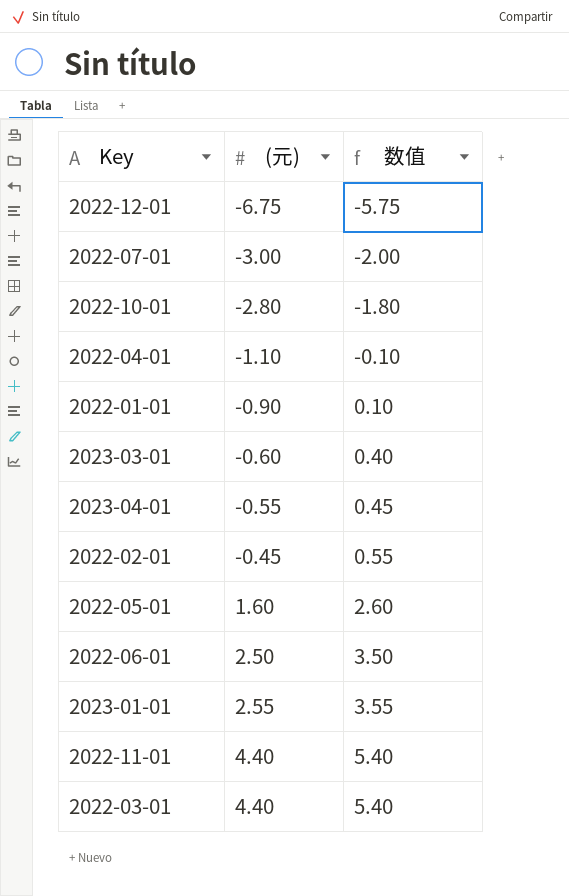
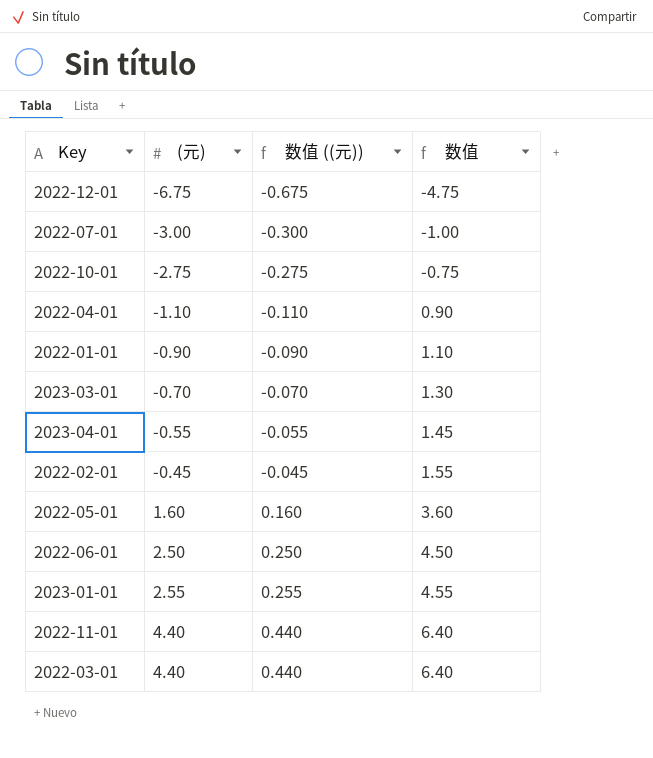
column 数值 ((元)) | formula: none -> [(元)] * 0.1
column 数值 | formula: [(元)] + 1 -> [(元)] + 2
2022-10-01 | (元): -2.80 -> -2.75
2023-03-01 | (元): -0.60 -> -0.70

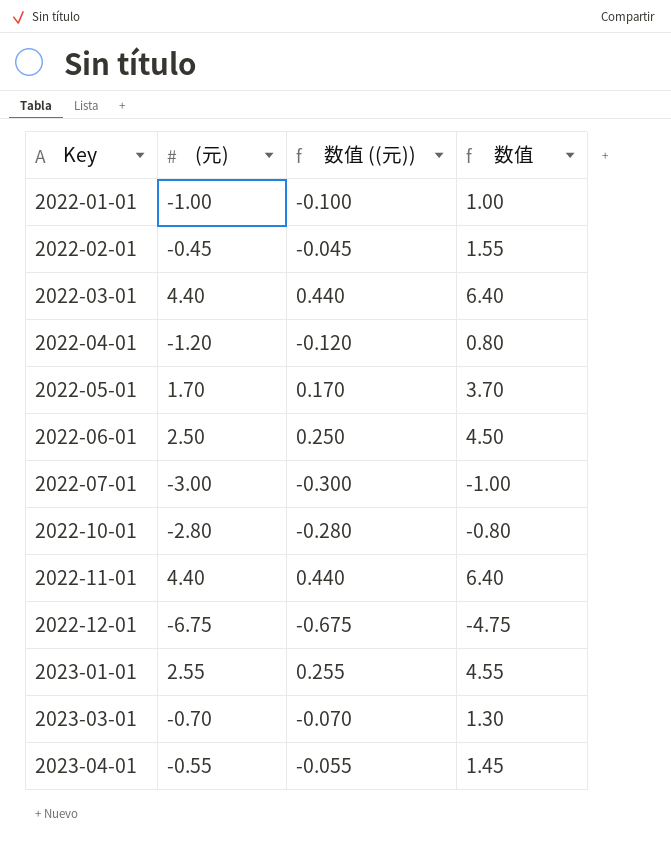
row order: (元) ascending -> Key ascending
2022-01-01 | (元): -0.90 -> -1.00
2022-01-01 | 数值 ((元)): -0.090 -> -0.100
2022-01-01 | 数值: 1.10 -> 1.00
2022-04-01 | (元): -1.10 -> -1.20
2022-04-01 | 数值 ((元)): -0.110 -> -0.120
2022-04-01 | 数值: 0.90 -> 0.80
2022-05-01 | (元): 1.60 -> 1.70
2022-05-01 | 数值 ((元)): 0.160 -> 0.170
2022-05-01 | 数值: 3.60 -> 3.70
2022-10-01 | (元): -2.75 -> -2.80
2022-10-01 | 数值 ((元)): -0.275 -> -0.280
2022-10-01 | 数值: -0.75 -> -0.80

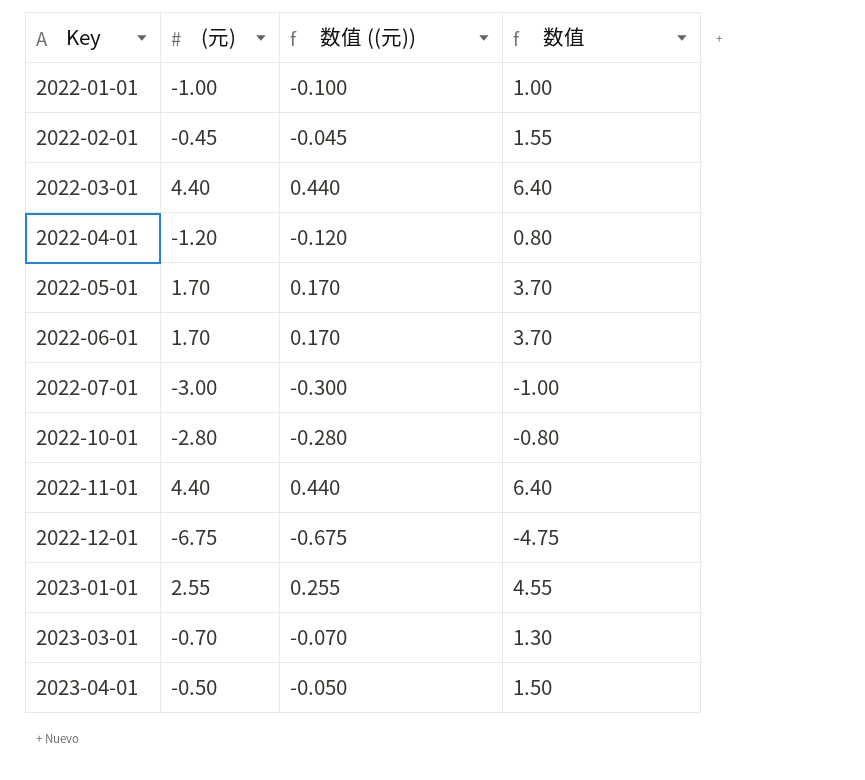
2022-06-01 | (元): 2.50 -> 1.70
2022-06-01 | 数值 ((元)): 0.250 -> 0.170
2022-06-01 | 数值: 4.50 -> 3.70
2023-04-01 | (元): -0.55 -> -0.50
2023-04-01 | 数值 ((元)): -0.055 -> -0.050
2023-04-01 | 数值: 1.45 -> 1.50

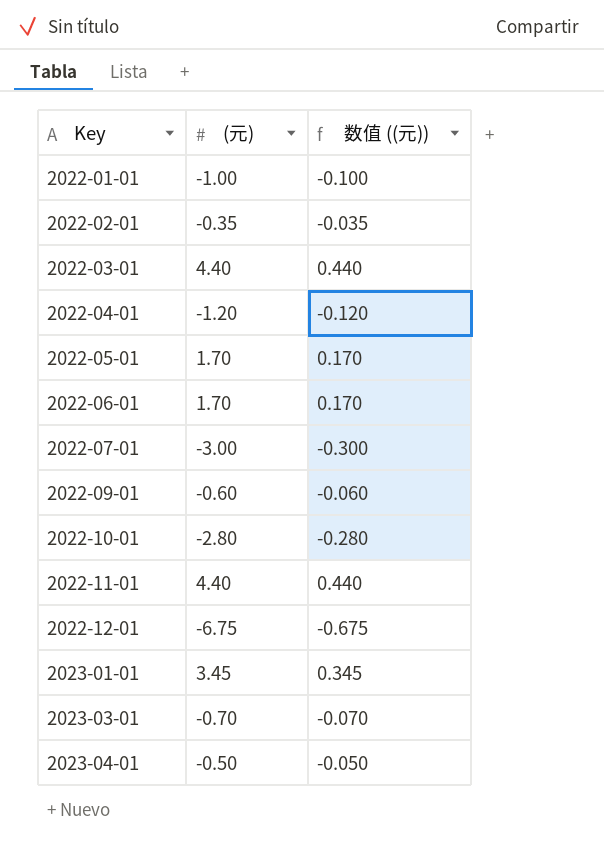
column 数值 | formula: [(元)] + 2 -> none
2022-02-01 | (元): -0.45 -> -0.35
2022-02-01 | 数值 ((元)): -0.045 -> -0.035
row 2022-09-01: none -> -0.60 | -0.060
2023-01-01 | (元): 2.55 -> 3.45
2023-01-01 | 数值 ((元)): 0.255 -> 0.345

